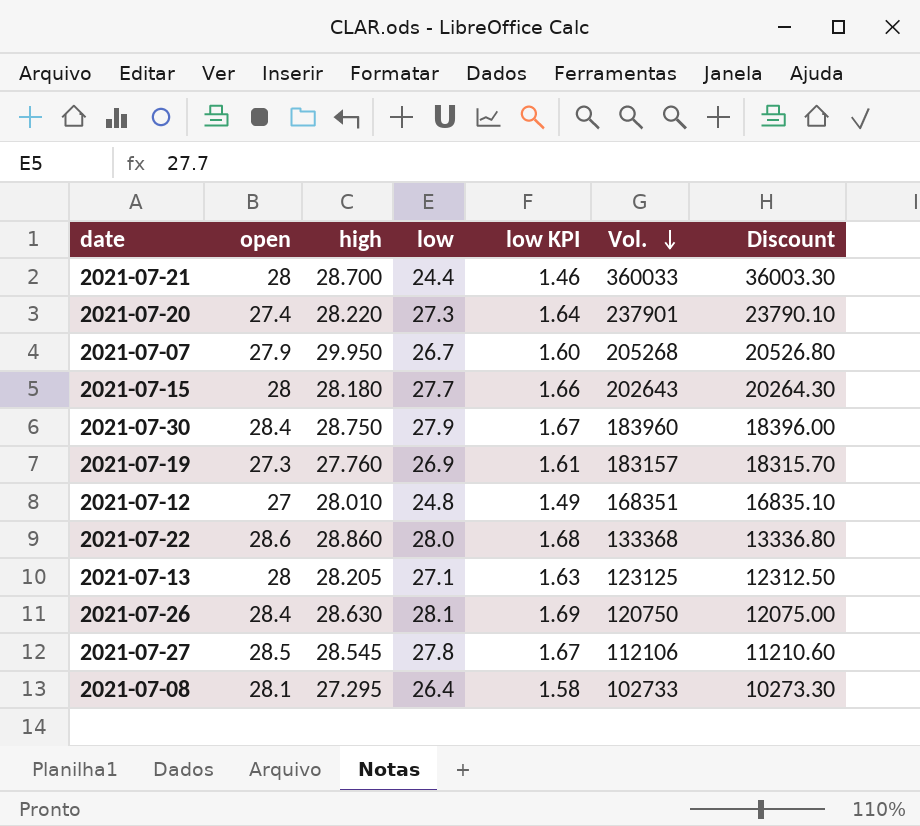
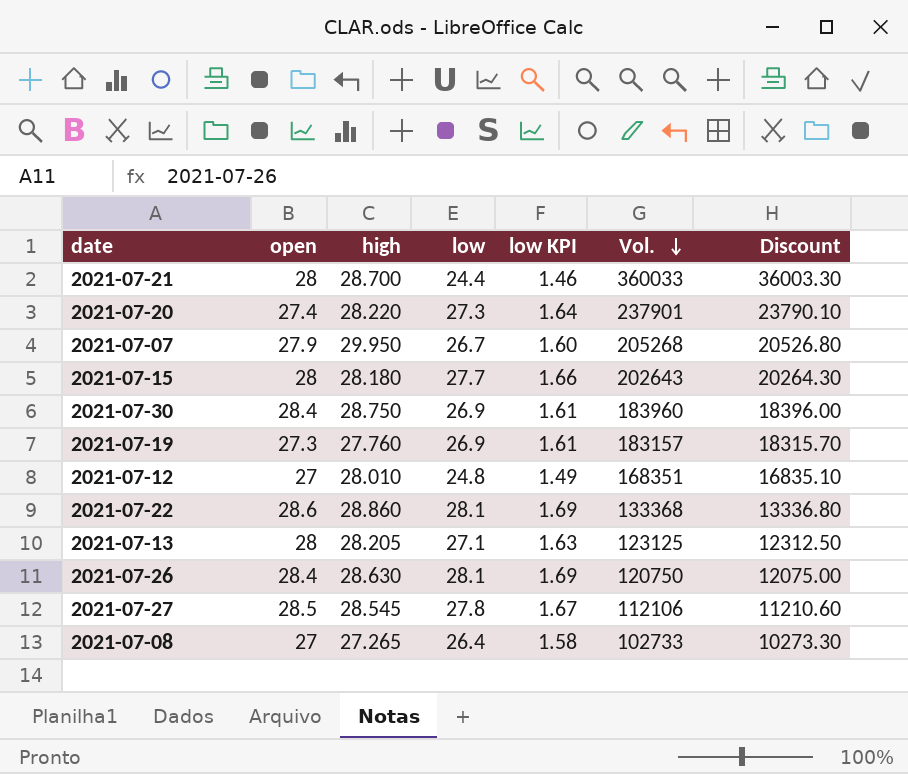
2021-07-30 | low: 27.9 -> 26.9
2021-07-30 | low KPI: 1.67 -> 1.61
2021-07-22 | low: 28.0 -> 28.1
2021-07-22 | low KPI: 1.68 -> 1.69
2021-07-08 | open: 28.1 -> 27
2021-07-08 | high: 27.295 -> 27.265

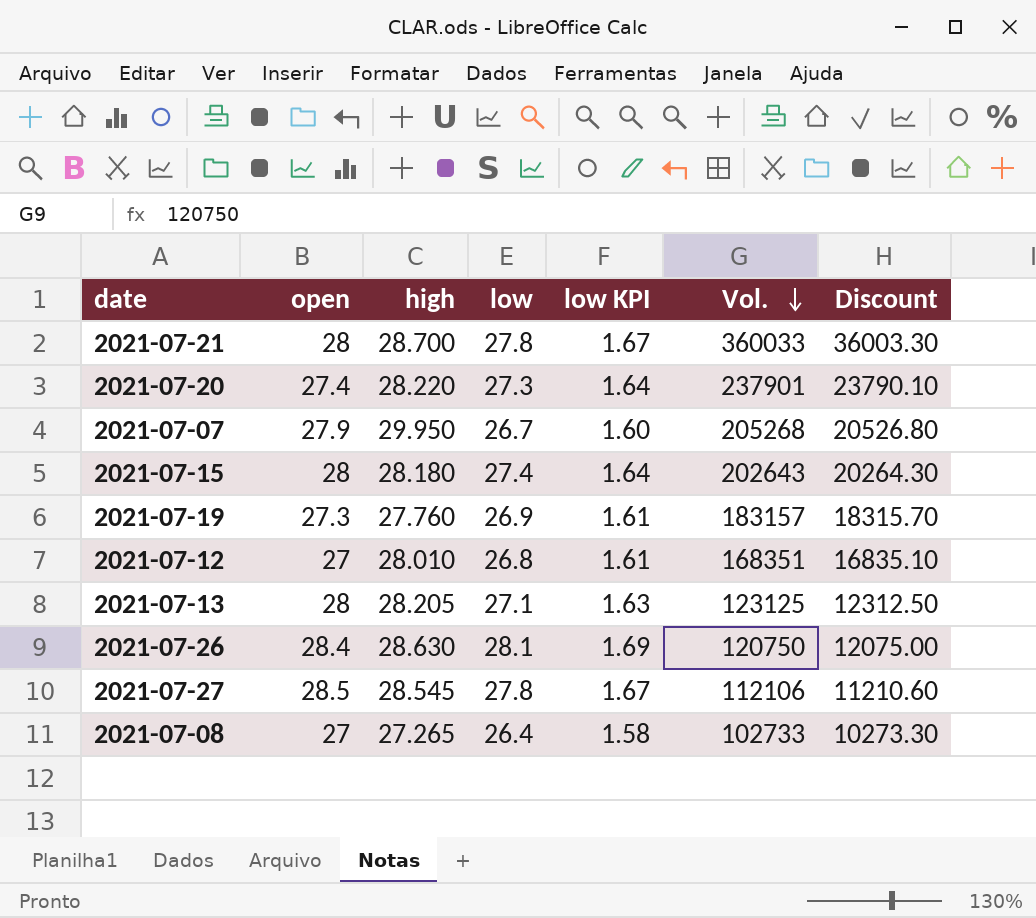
row 2021-07-30: 28.4 | 28.750 | 26.9 | 1.61 | 183960 | 18396.00 -> none
row 2021-07-22: 28.6 | 28.860 | 28.1 | 1.69 | 133368 | 13336.80 -> none
2021-07-21 | low: 24.4 -> 27.8
2021-07-21 | low KPI: 1.46 -> 1.67
2021-07-15 | low: 27.7 -> 27.4
2021-07-15 | low KPI: 1.66 -> 1.64
2021-07-12 | low: 24.8 -> 26.8
2021-07-12 | low KPI: 1.49 -> 1.61

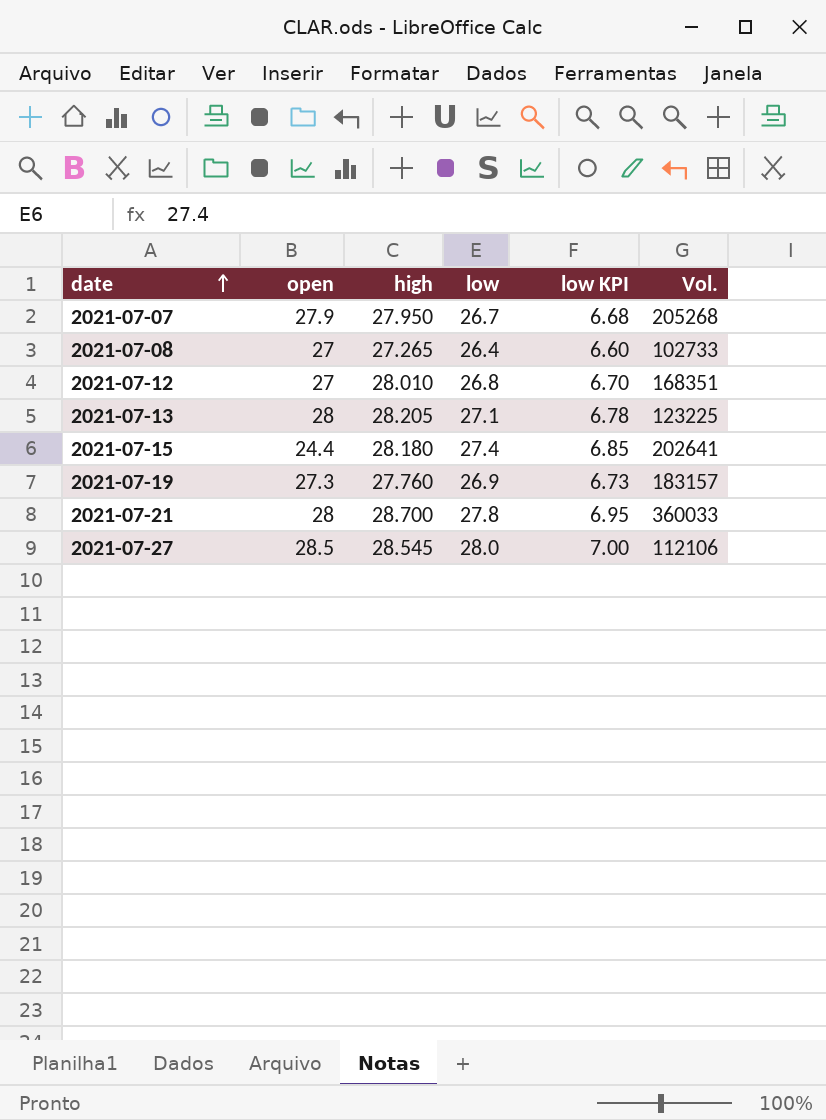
row order: Vol. descending -> date ascending
column Discount | formula: [Vol.] * 0.1 -> none
column low KPI | formula: [low] * 0.06 -> [low] * 0.25
row 2021-07-20: 27.4 | 28.220 | 27.3 | 1.64 | 237901 | 23790.10 -> none
row 2021-07-26: 28.4 | 28.630 | 28.1 | 1.69 | 120750 | 12075.00 -> none
2021-07-07 | high: 29.950 -> 27.950
2021-07-13 | Vol.: 123125 -> 123225
2021-07-15 | open: 28 -> 24.4
2021-07-15 | Vol.: 202643 -> 202641
2021-07-27 | low: 27.8 -> 28.0

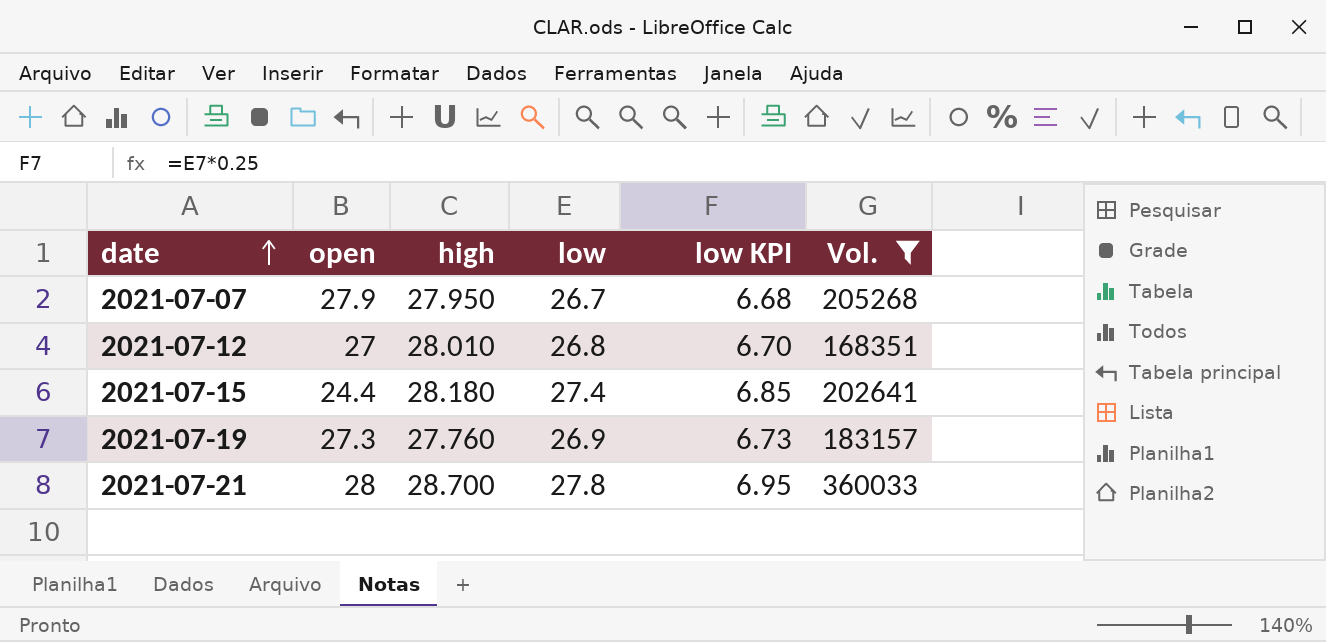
filter: none -> Vol. >= 168351

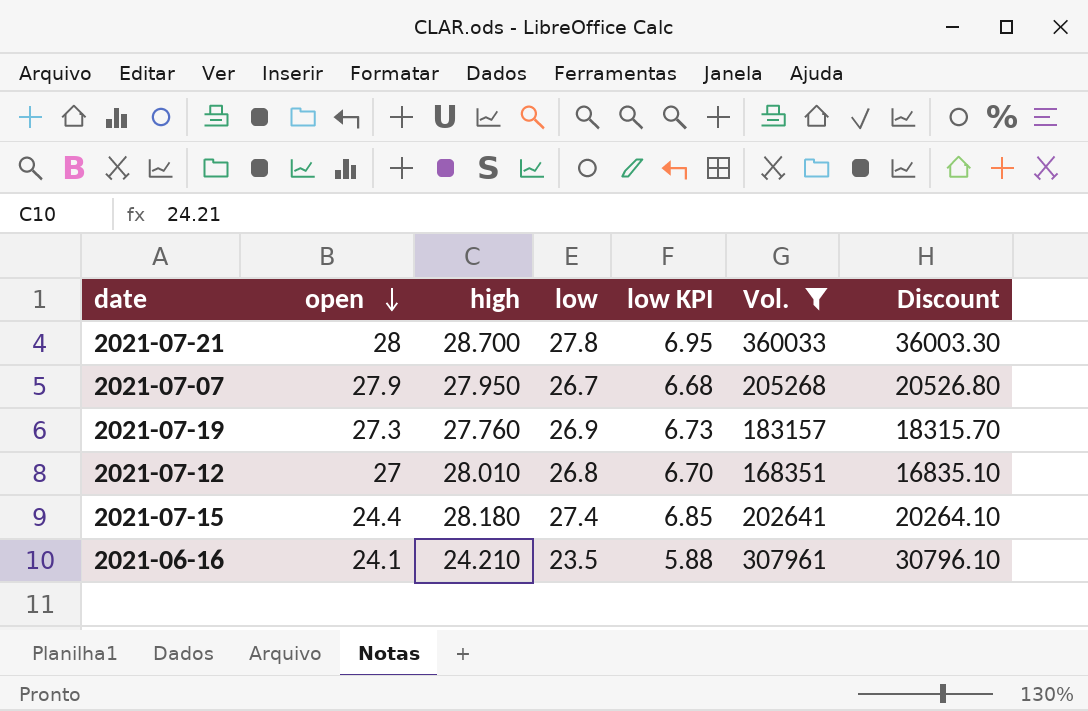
row order: date ascending -> open descending
column Discount | formula: none -> [Vol.] * 0.1
row 2021-06-16: none -> 24.1 | 24.210 | 23.5 | 5.88 | 307961 | 30796.10

